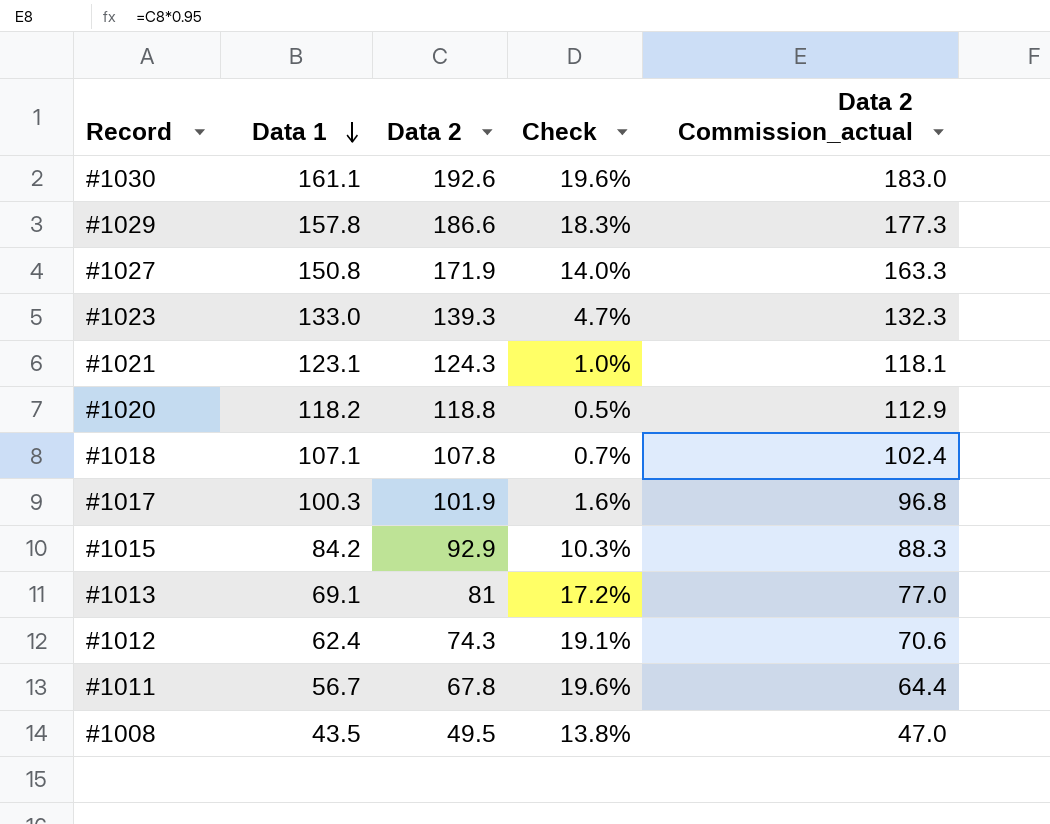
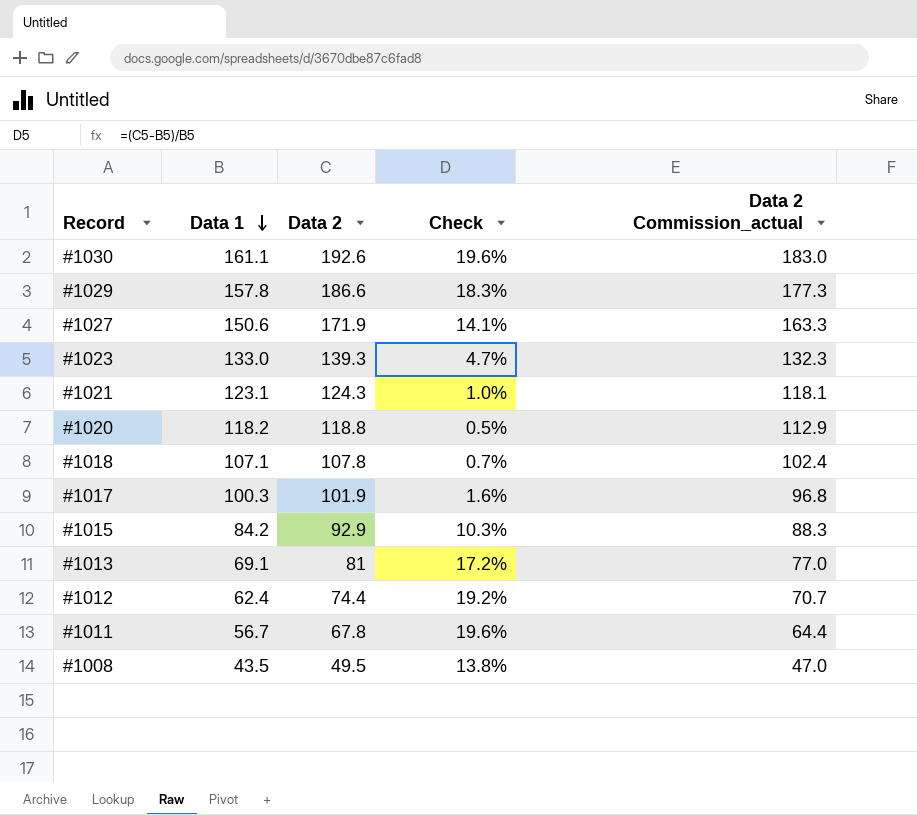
#1027 | Data 1: 150.8 -> 150.6
#1027 | Check: 14.0% -> 14.1%
#1012 | Data 2: 74.3 -> 74.4
#1012 | Check: 19.1% -> 19.2%
#1012 | Data 2 Commission_actual: 70.6 -> 70.7

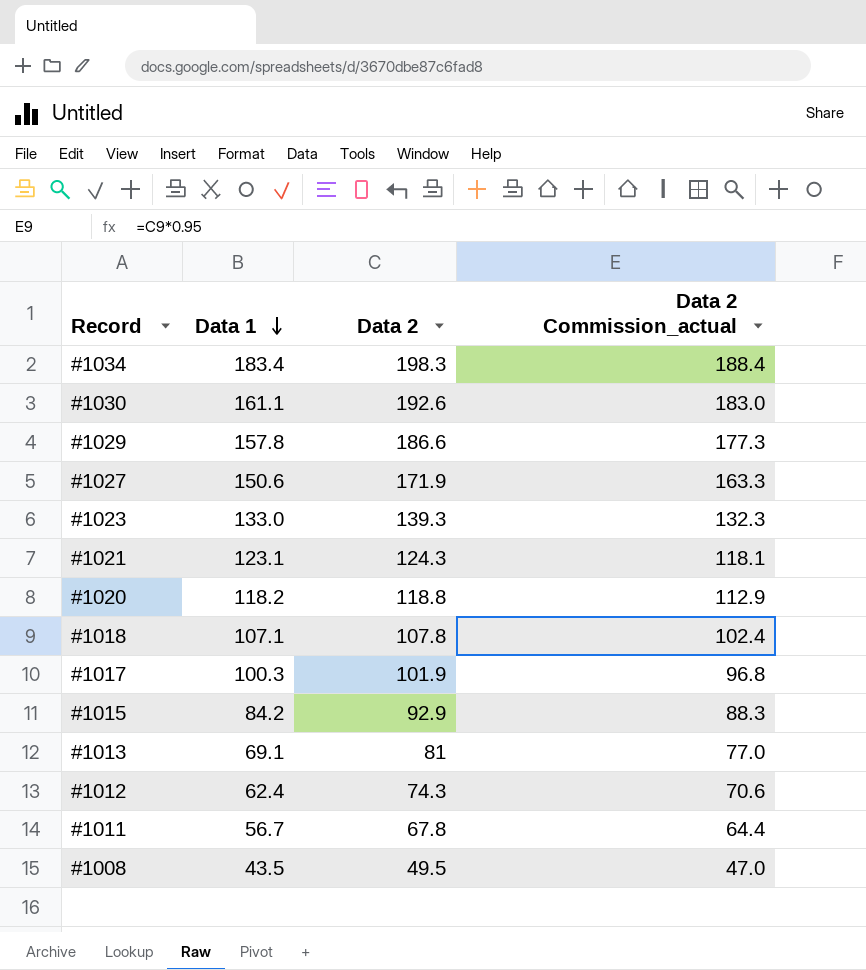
column Check | formula: ([Data 2] - [Data 1]) / [Data 1] -> none
row #1034: none -> 183.4 | 198.3 | 188.4
#1012 | Data 2: 74.4 -> 74.3
#1012 | Data 2 Commission_actual: 70.7 -> 70.6

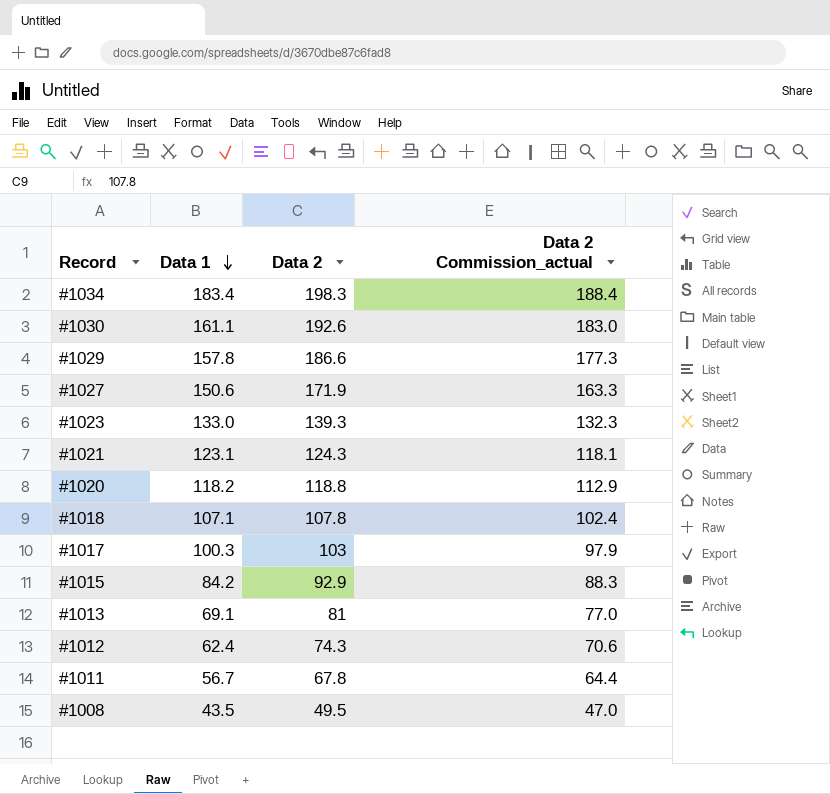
#1017 | Data 2: 101.9 -> 103
#1017 | Data 2 Commission_actual: 96.8 -> 97.9

